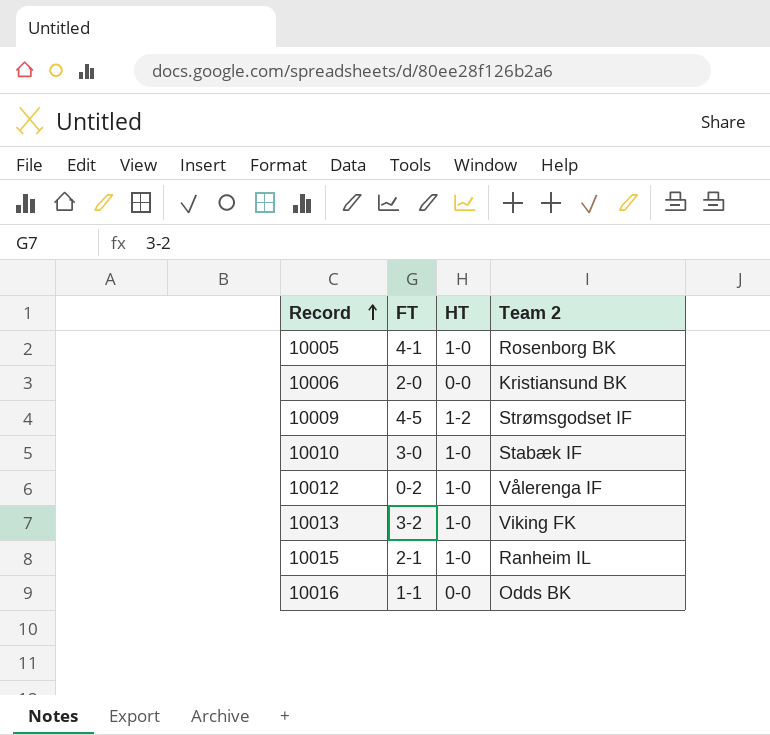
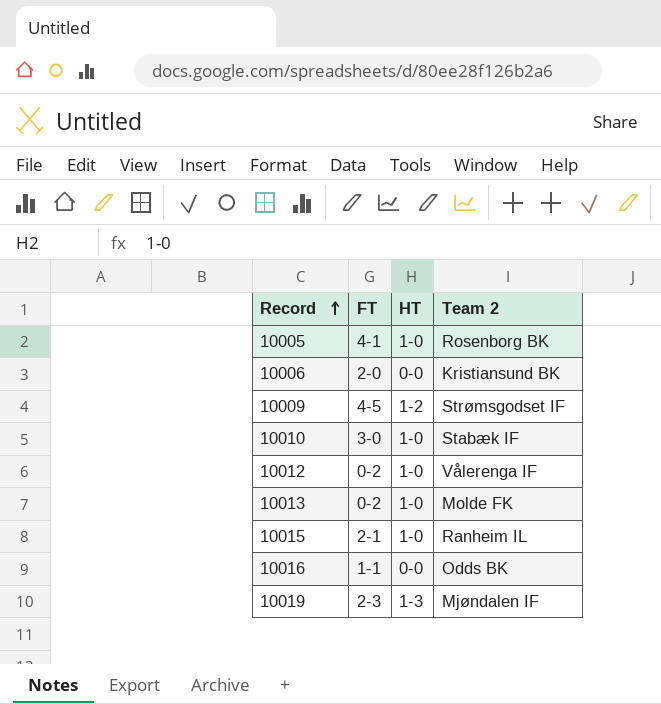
10013 | FT: 3-2 -> 0-2
10013 | Team 2: Viking FK -> Molde FK
row 10019: none -> 2-3 | 1-3 | Mjøndalen IF

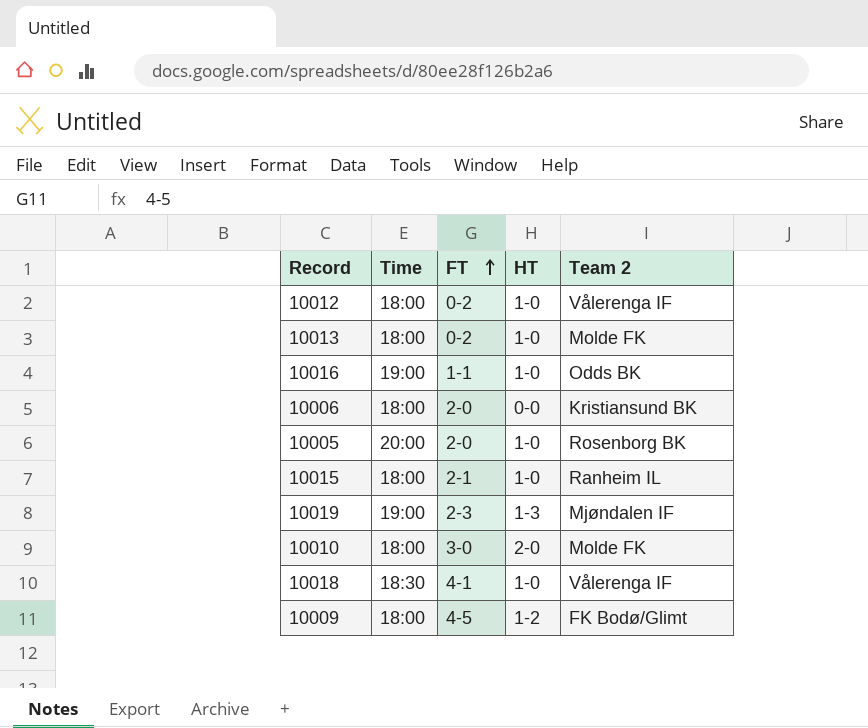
row order: Record ascending -> FT ascending
column Time | position: none -> 2
10016 | HT: 0-0 -> 1-0
10005 | FT: 4-1 -> 2-0
10010 | HT: 1-0 -> 2-0
10010 | Team 2: Stabæk IF -> Molde FK
row 10018: none -> 18:30 | 4-1 | 1-0 | Vålerenga IF
10009 | Team 2: Strømsgodset IF -> FK Bodø/Glimt

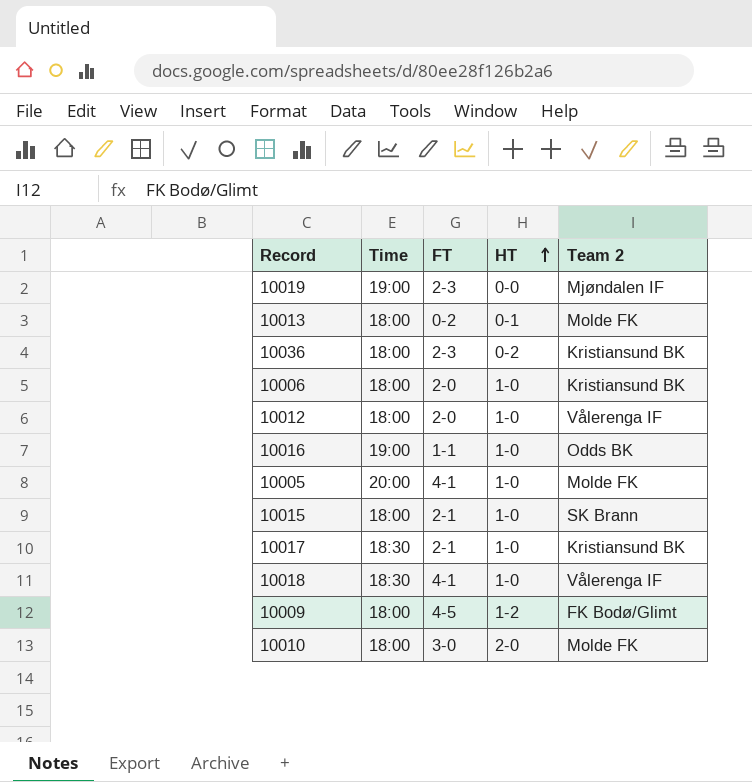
row order: FT ascending -> HT ascending
10019 | HT: 1-3 -> 0-0
10013 | HT: 1-0 -> 0-1
row 10036: none -> 18:00 | 2-3 | 0-2 | Kristiansund BK
10006 | HT: 0-0 -> 1-0
10012 | FT: 0-2 -> 2-0
10005 | FT: 2-0 -> 4-1
10005 | Team 2: Rosenborg BK -> Molde FK
10015 | Team 2: Ranheim IL -> SK Brann
row 10017: none -> 18:30 | 2-1 | 1-0 | Kristiansund BK

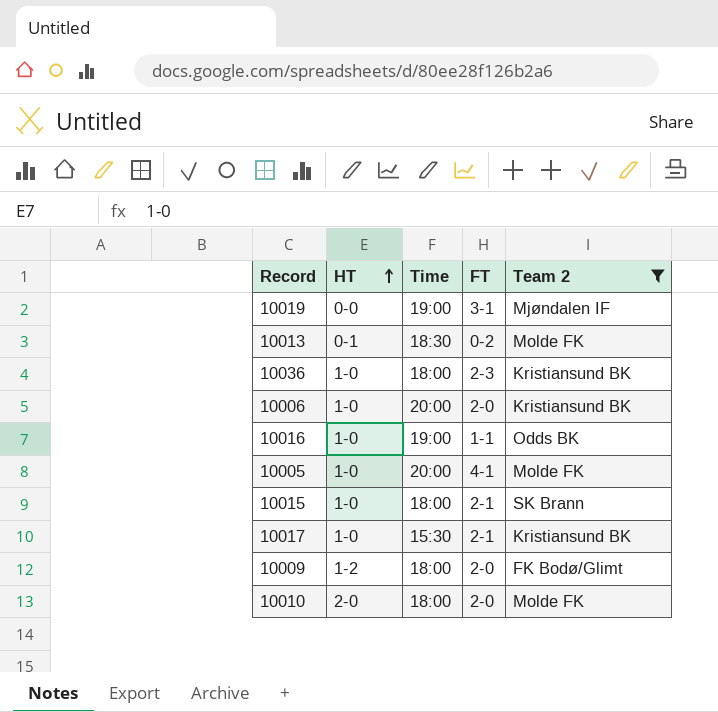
filter: none -> Team 2 != Vålerenga IF
column HT | position: 4 -> 2
10019 | FT: 2-3 -> 3-1
10013 | Time: 18:00 -> 18:30
10036 | HT: 0-2 -> 1-0
10006 | Time: 18:00 -> 20:00
10017 | Time: 18:30 -> 15:30
10009 | FT: 4-5 -> 2-0
10010 | FT: 3-0 -> 2-0

